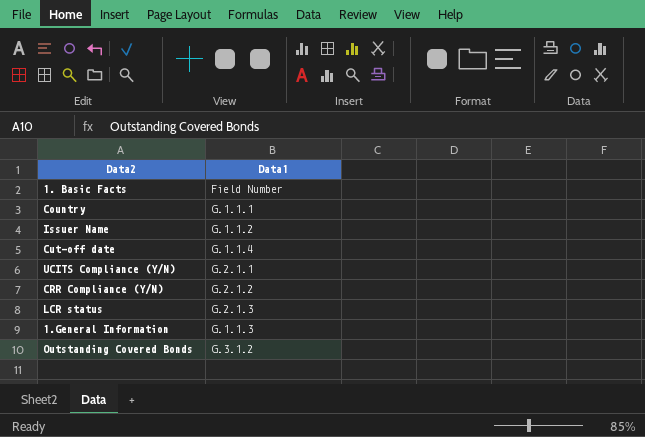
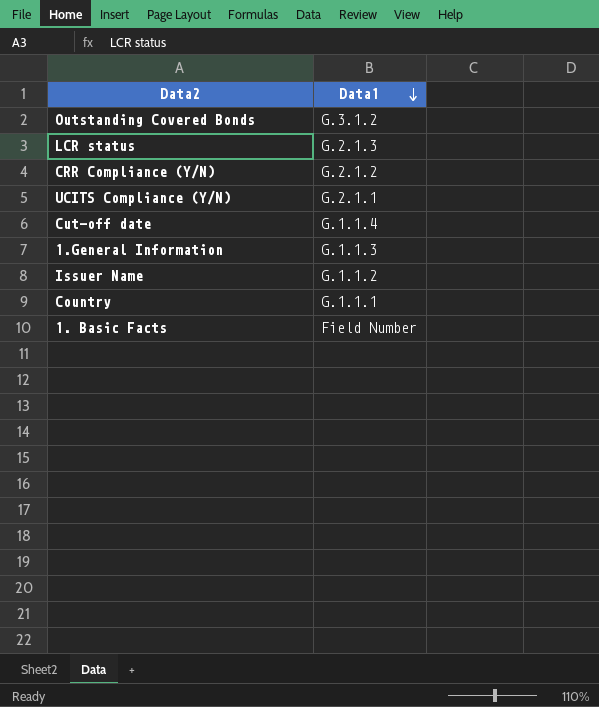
row order: none -> Data1 descending

